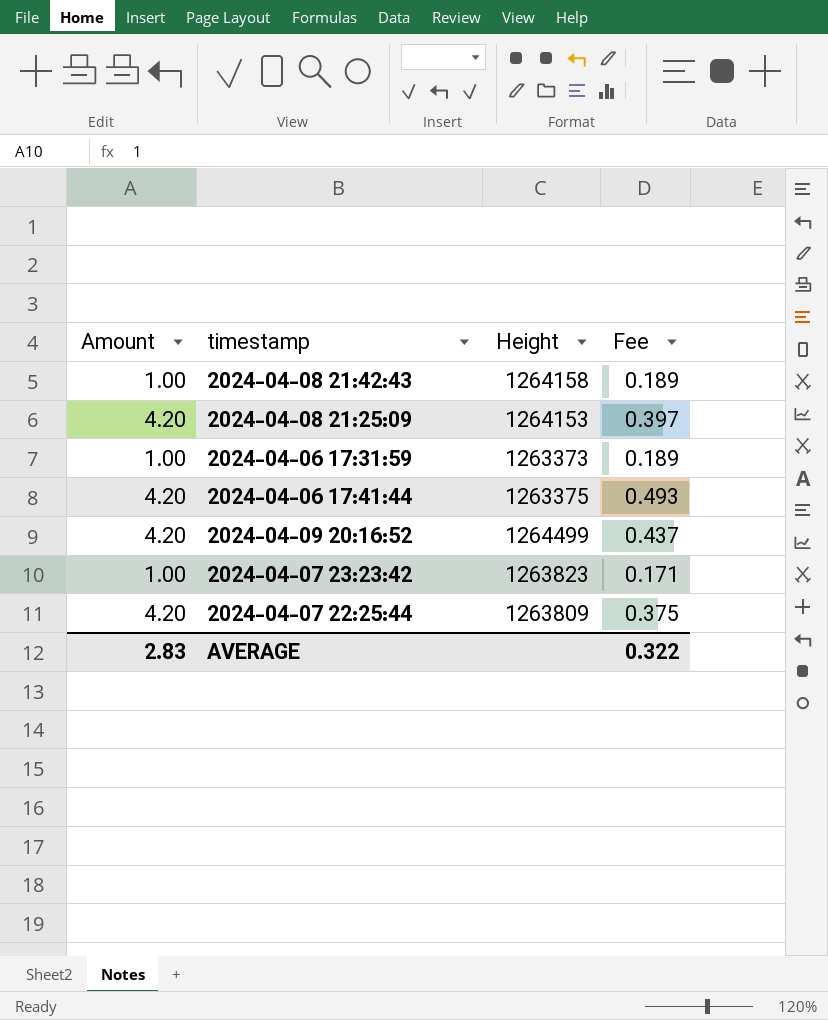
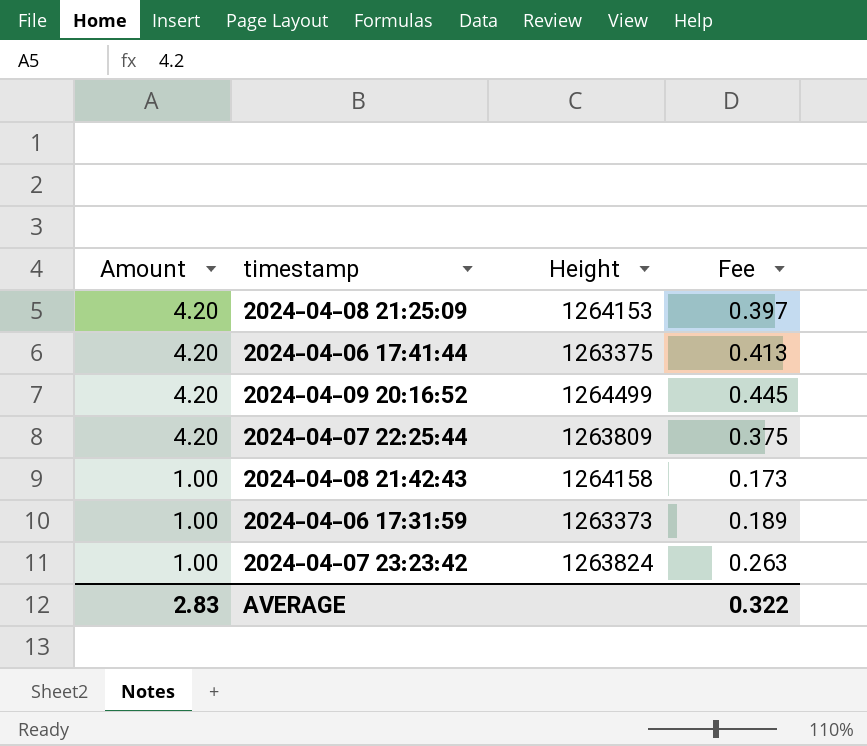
row order: none -> Amount descending
2024-04-06 17:41:44 | Fee: 0.493 -> 0.413
2024-04-09 20:16:52 | Fee: 0.437 -> 0.445
2024-04-08 21:42:43 | Fee: 0.189 -> 0.173
2024-04-07 23:23:42 | Height: 1263823 -> 1263824
2024-04-07 23:23:42 | Fee: 0.171 -> 0.263

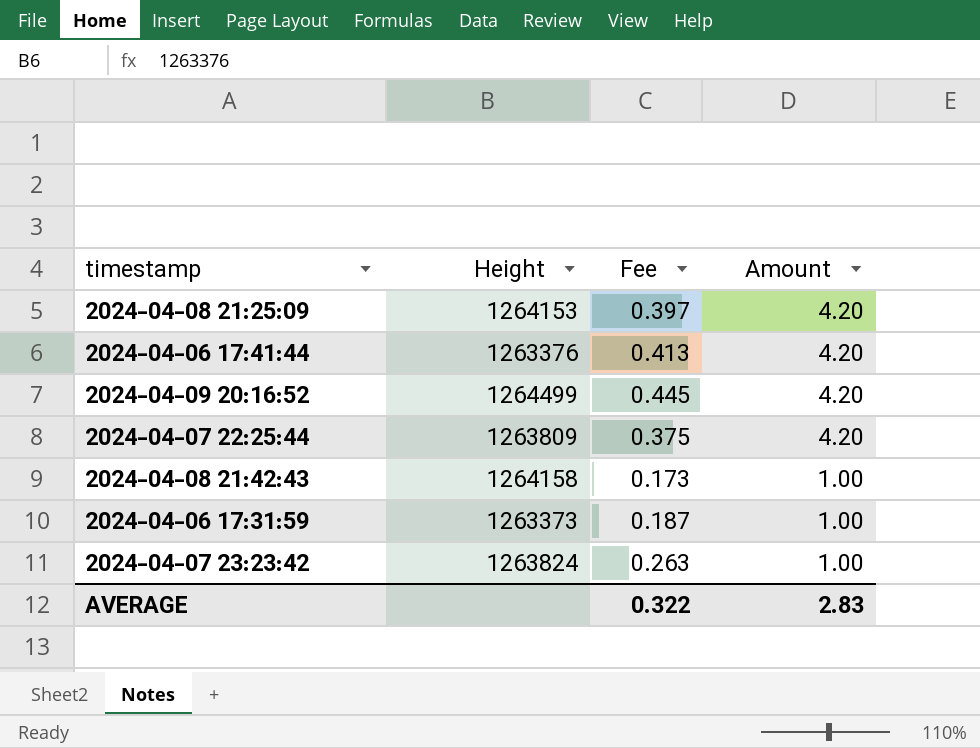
column Amount | position: 1 -> 4
2024-04-06 17:41:44 | Height: 1263375 -> 1263376
2024-04-06 17:31:59 | Fee: 0.189 -> 0.187

